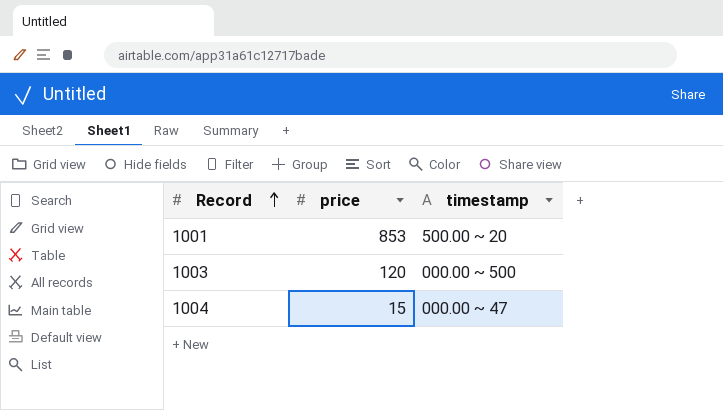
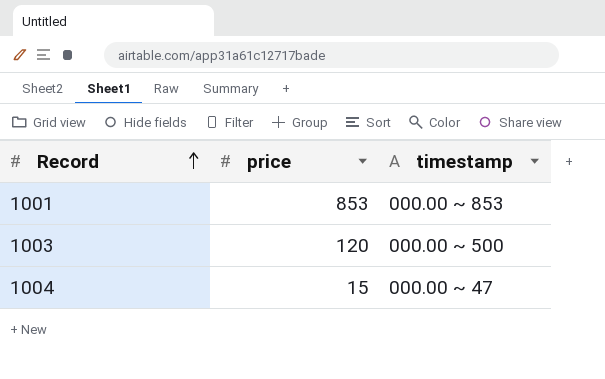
1001 | timestamp: 500.00 ~ 20 -> 000.00 ~ 853

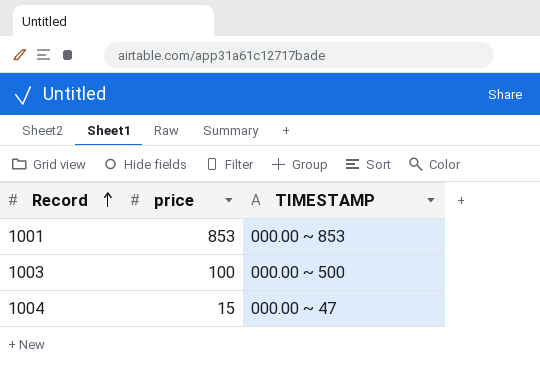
column name: timestamp -> TIMESTAMP
1003 | price: 120 -> 100

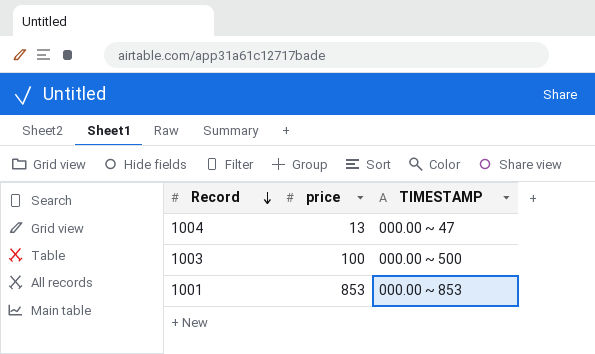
row order: Record ascending -> Record descending
1004 | price: 15 -> 13

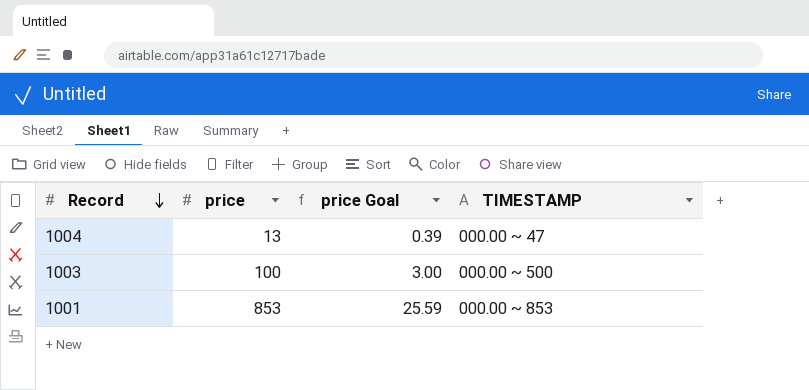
column price Goal | formula: none -> [price] * 0.03

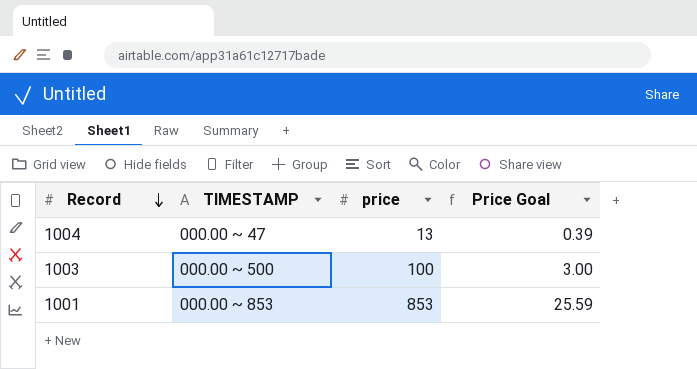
column TIMESTAMP | position: 4 -> 2
column name: price Goal -> Price Goal

